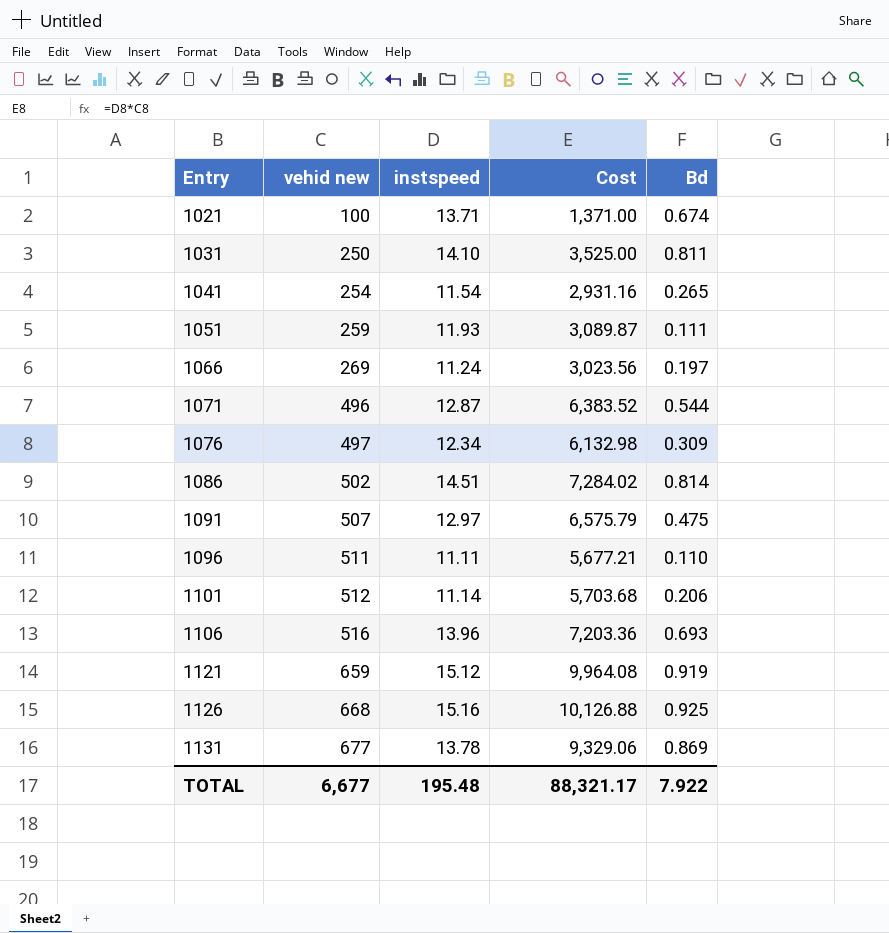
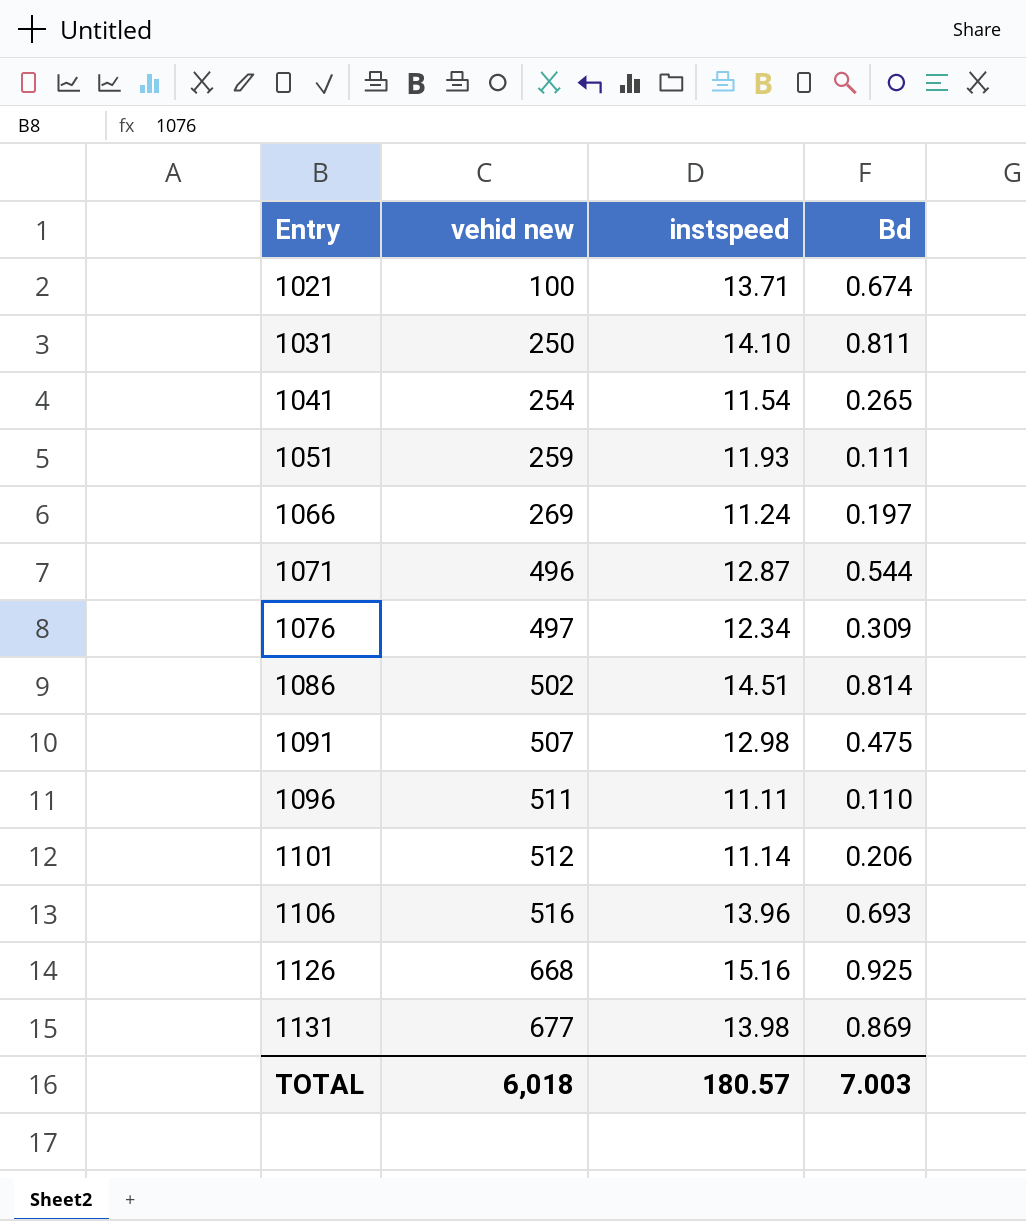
column Cost | formula: [vehid new] * [instspeed] -> none
row 1121: 659 | 15.12 | 9,964.08 | 0.919 -> none
1091 | instspeed: 12.97 -> 12.98
1131 | instspeed: 13.78 -> 13.98
TOTAL | vehid new: 6,677 -> 6,018
TOTAL | instspeed: 195.48 -> 180.57
TOTAL | Bd: 7.922 -> 7.003

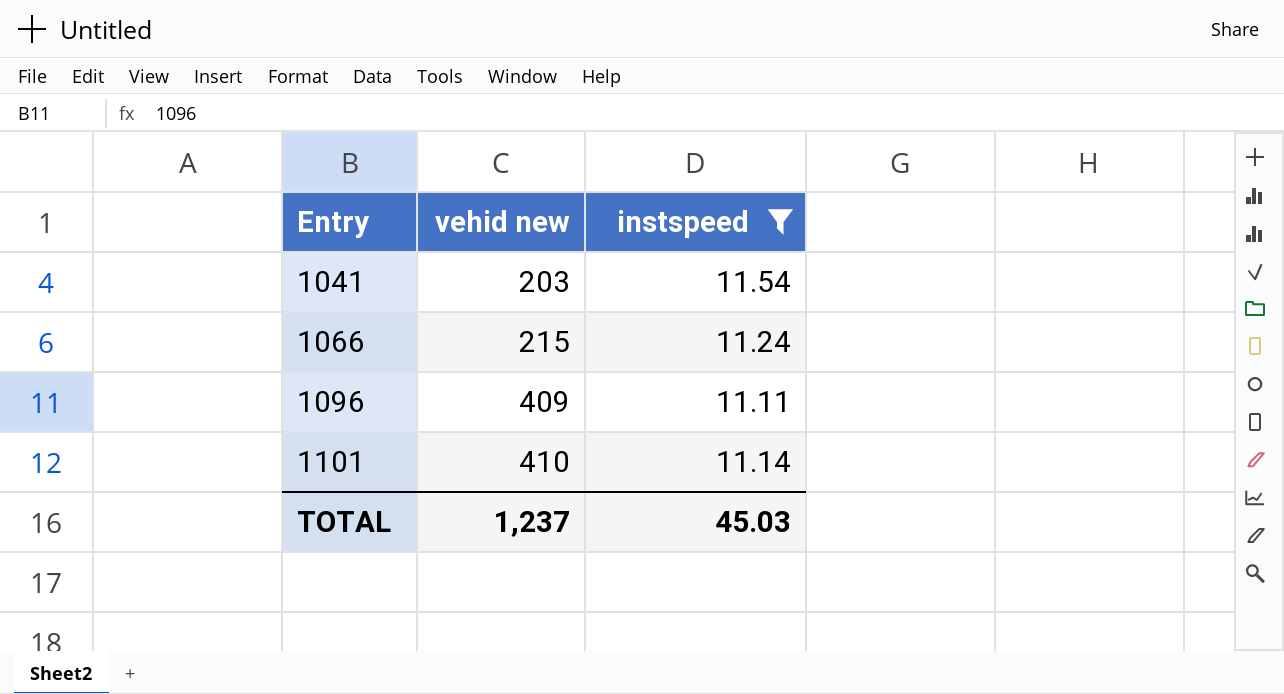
filter: none -> instspeed <= 11.54
column Bd | position: 4 -> none
1041 | vehid new: 254 -> 203
1066 | vehid new: 269 -> 215
1096 | vehid new: 511 -> 409
1101 | vehid new: 512 -> 410
TOTAL | vehid new: 6,018 -> 1,237
TOTAL | instspeed: 180.57 -> 45.03

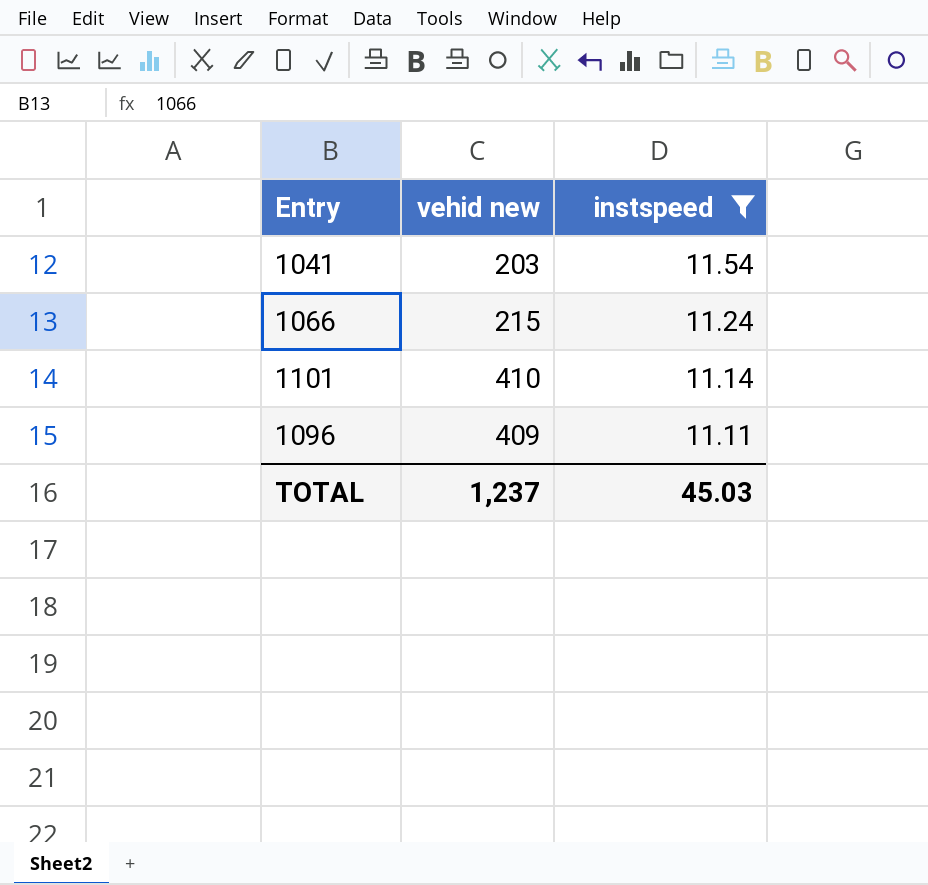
row order: Entry ascending -> instspeed descending

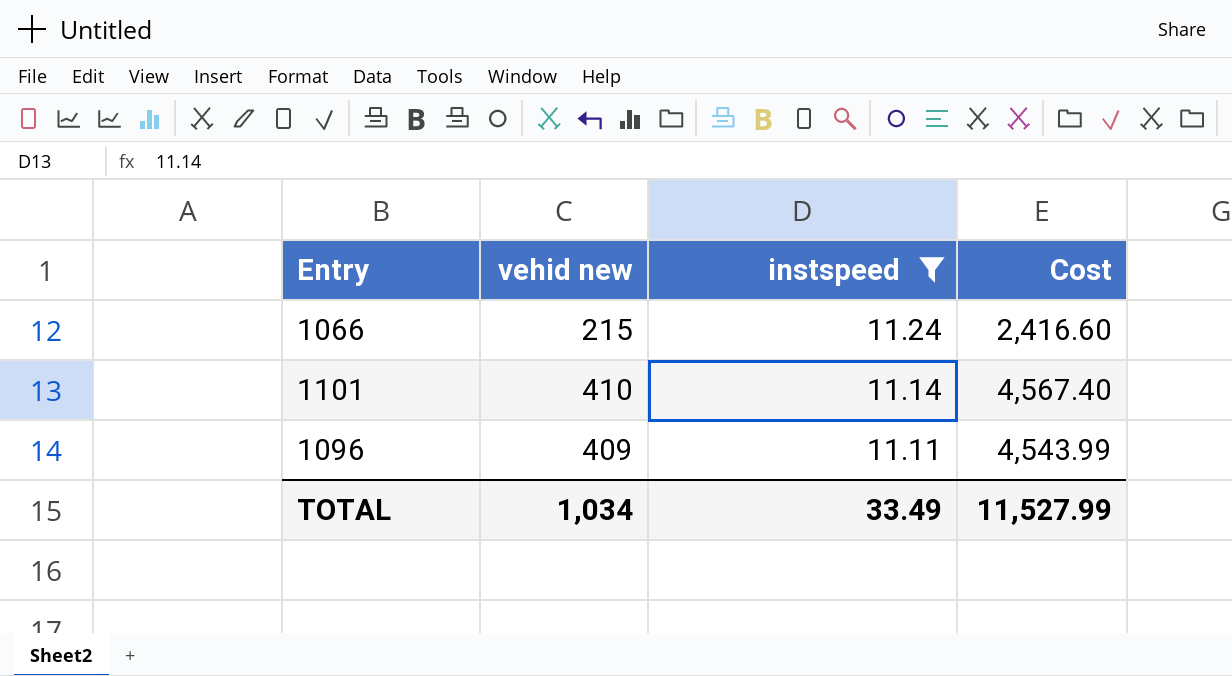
column Cost | formula: none -> [vehid new] * [instspeed]
row 1041: 203 | 11.54 -> none
TOTAL | vehid new: 1,237 -> 1,034
TOTAL | instspeed: 45.03 -> 33.49

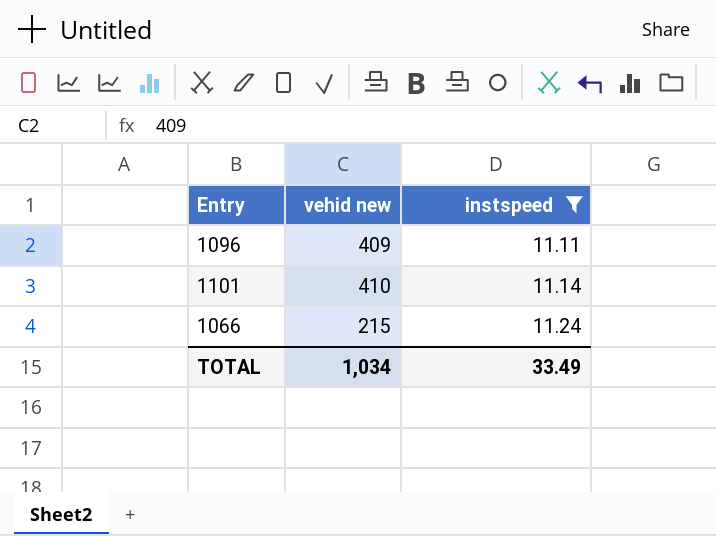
row order: instspeed descending -> instspeed ascending
column Cost | formula: [vehid new] * [instspeed] -> none

